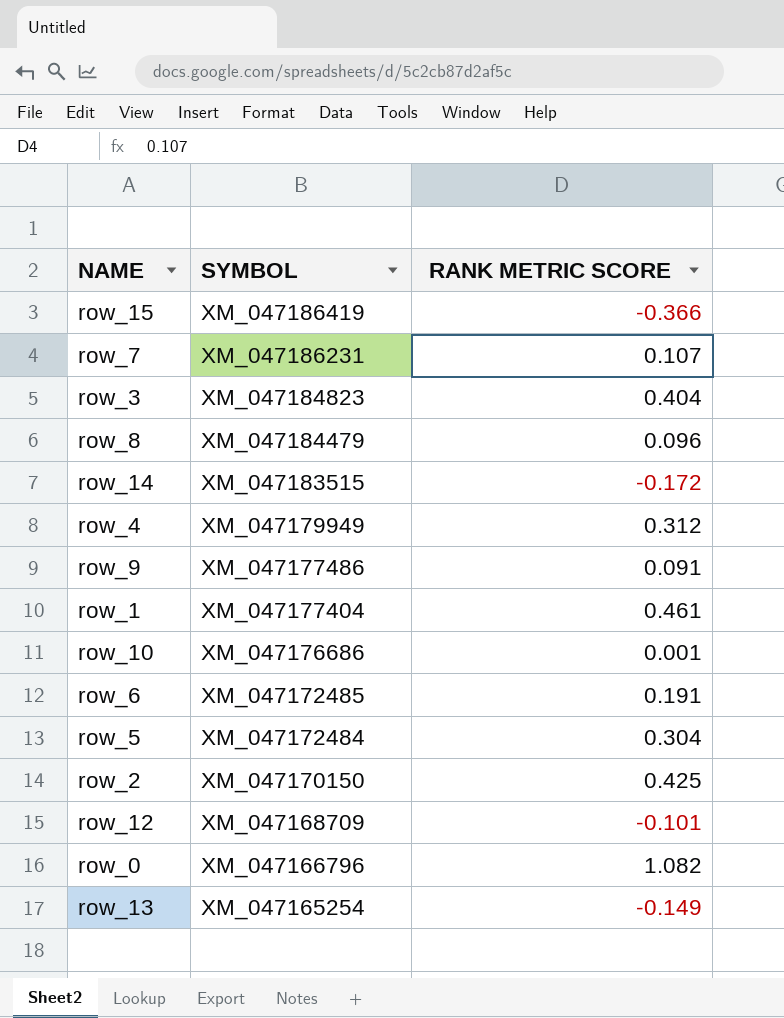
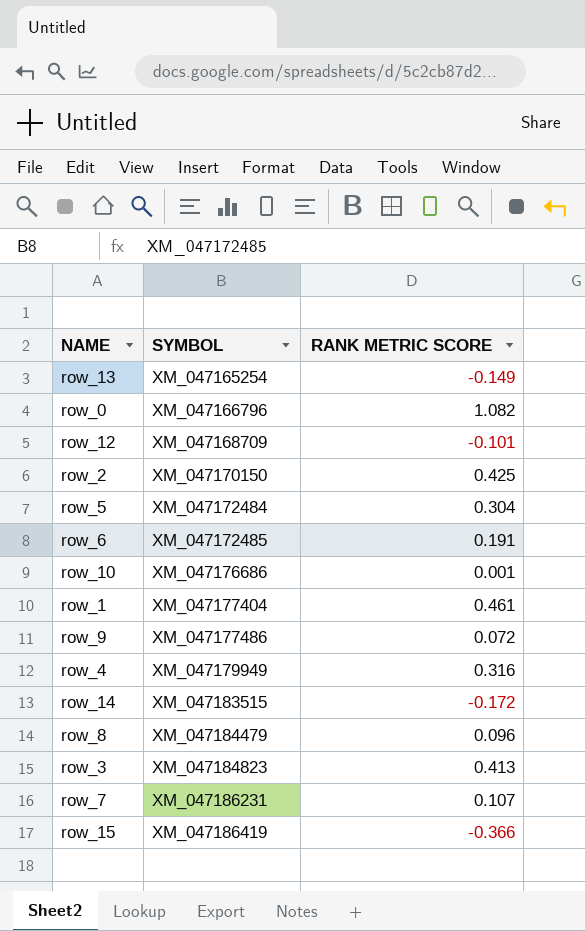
row order: SYMBOL descending -> SYMBOL ascending
row_9 | RANK METRIC SCORE: 0.091 -> 0.072
row_4 | RANK METRIC SCORE: 0.312 -> 0.316
row_3 | RANK METRIC SCORE: 0.404 -> 0.413

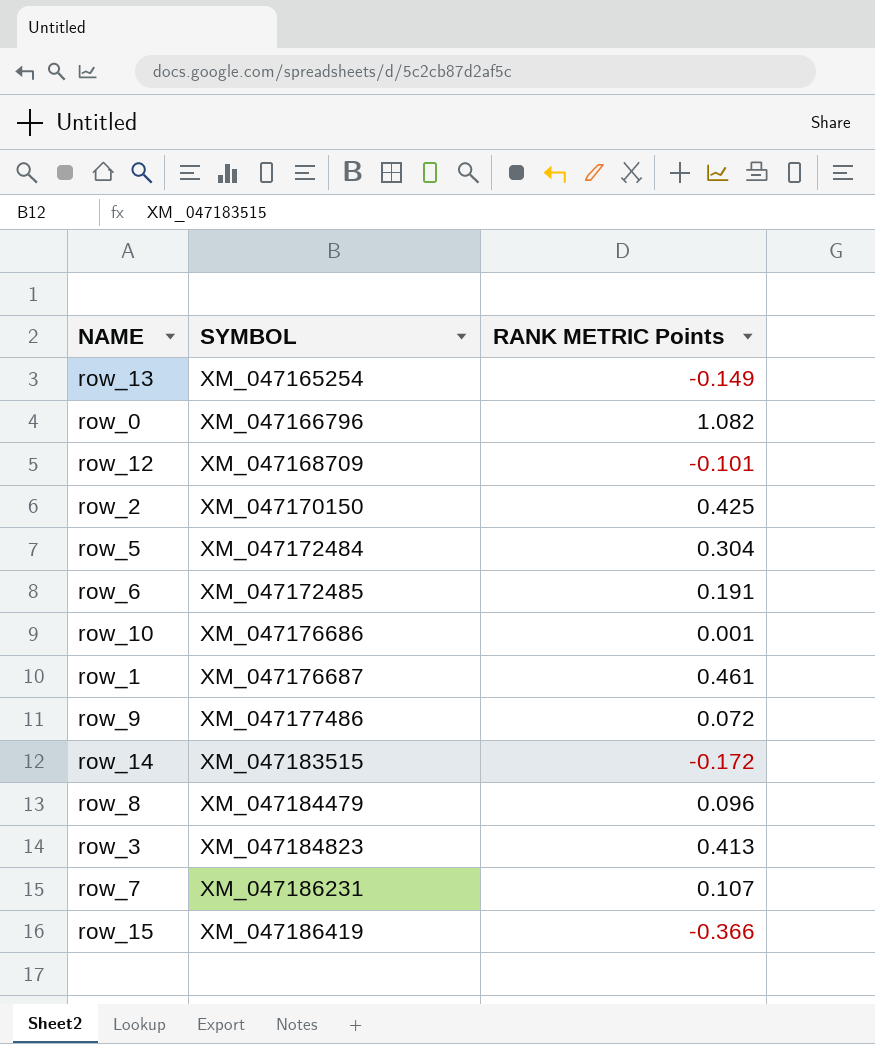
column name: RANK METRIC SCORE -> RANK METRIC Points
row row_4: XM_047179949 | 0.316 -> none
row_1 | SYMBOL: XM_047177404 -> XM_047176687

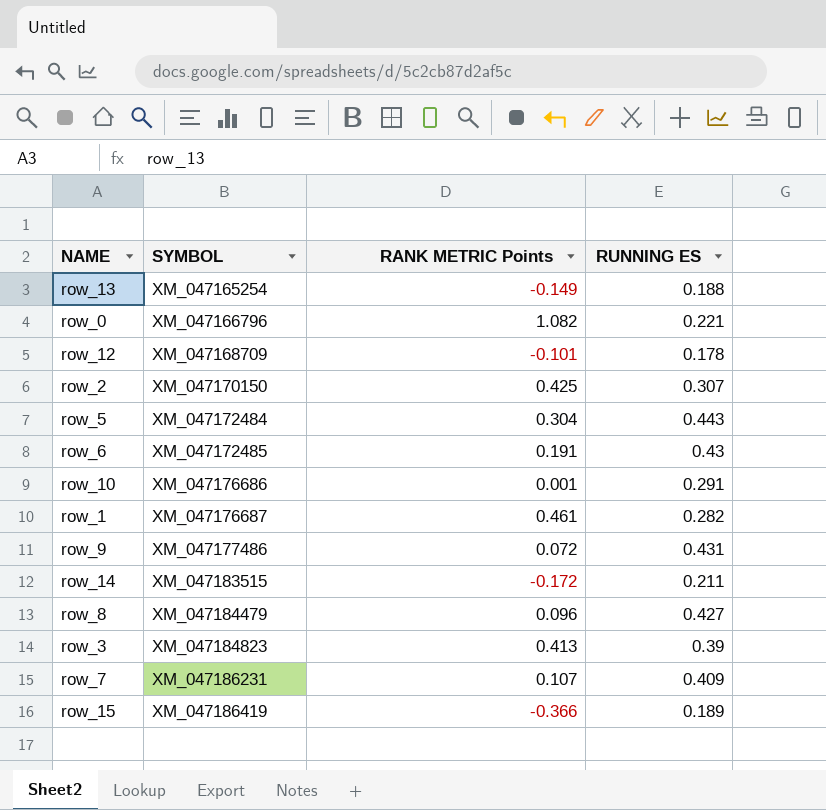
column RUNNING ES | position: none -> 4

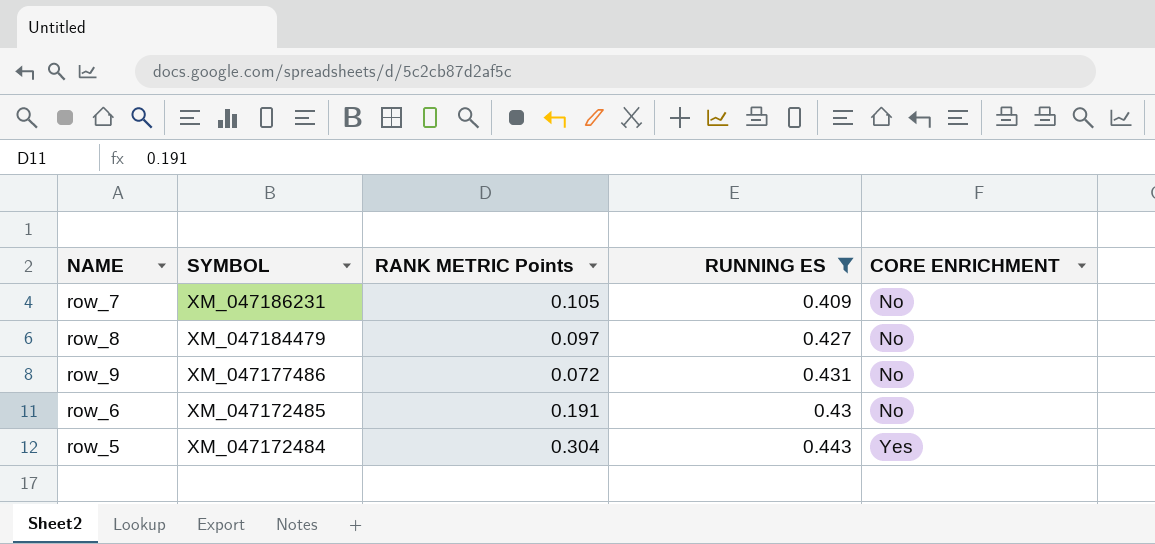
filter: none -> RUNNING ES >= 0.409
row order: SYMBOL ascending -> SYMBOL descending
column CORE ENRICHMENT | position: none -> 5
row_7 | RANK METRIC Points: 0.107 -> 0.105
row_8 | RANK METRIC Points: 0.096 -> 0.097

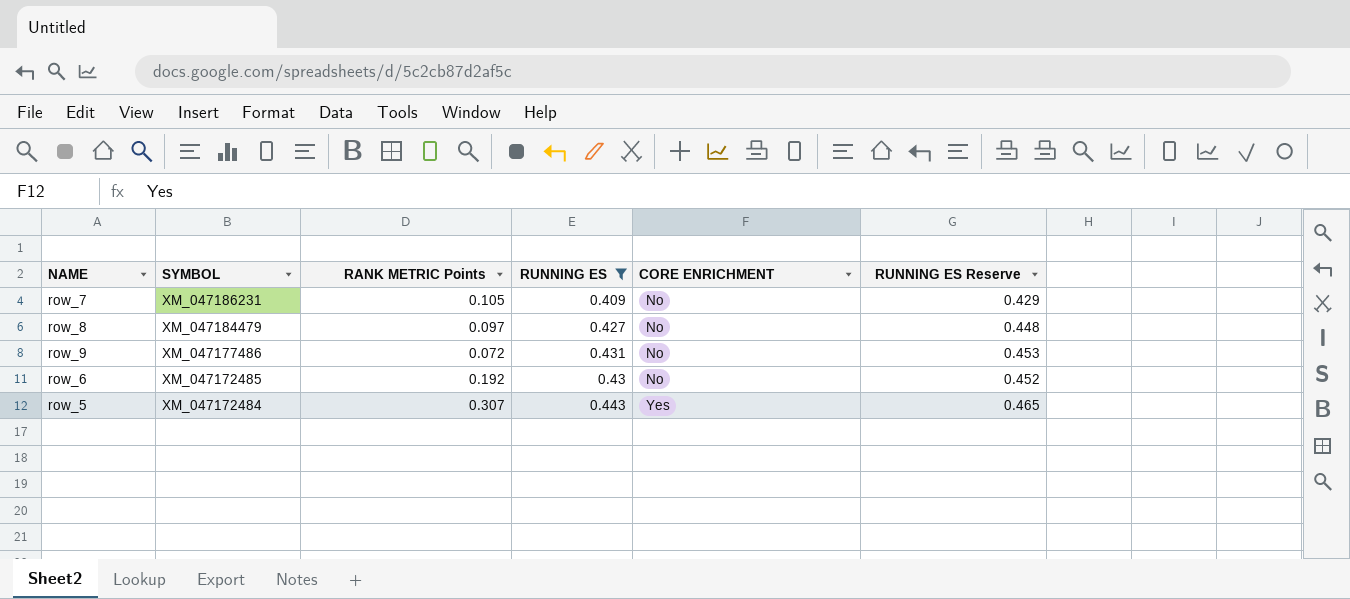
column RUNNING ES Reserve | formula: none -> [RUNNING ES] * 1.05
row_6 | RANK METRIC Points: 0.191 -> 0.192
row_5 | RANK METRIC Points: 0.304 -> 0.307

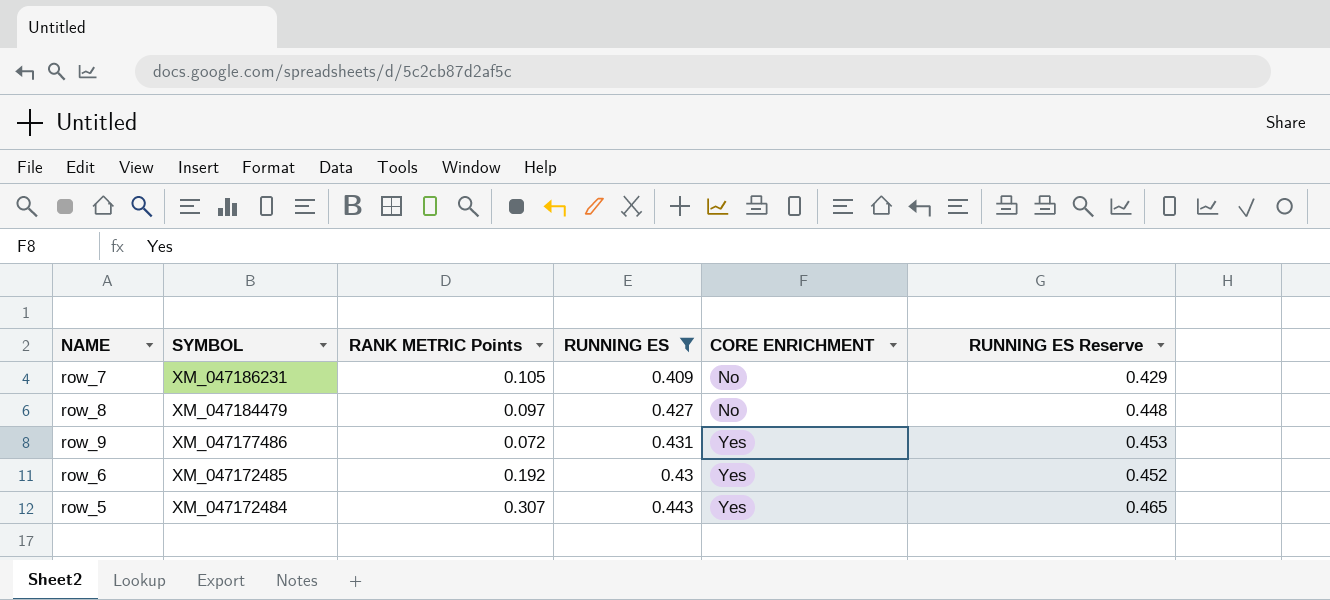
row_9 | CORE ENRICHMENT: No -> Yes
row_6 | CORE ENRICHMENT: No -> Yes

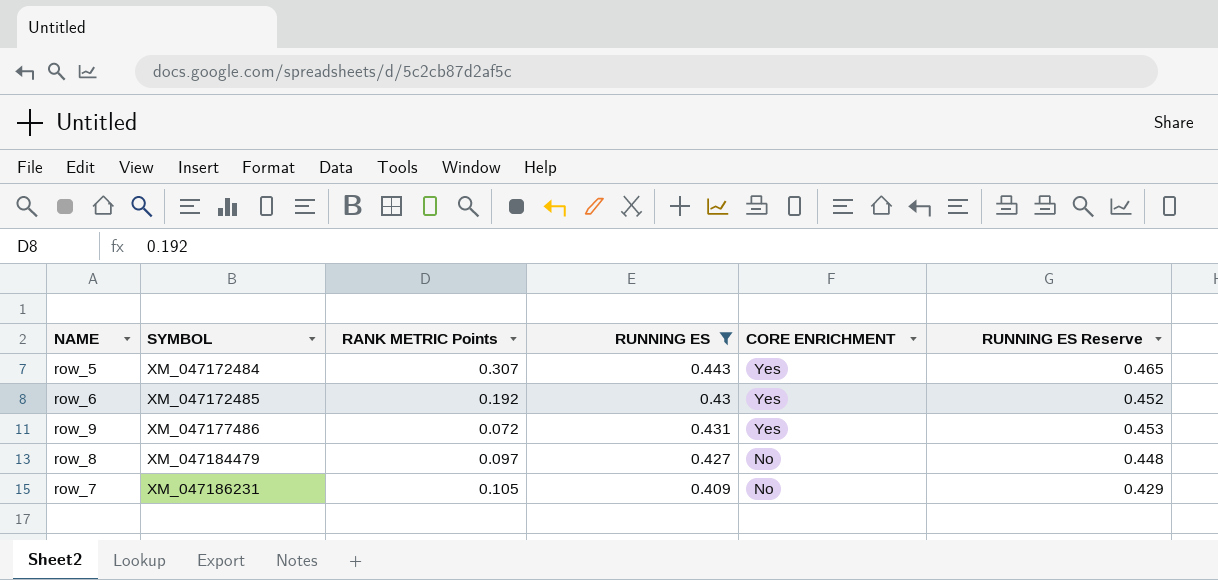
row order: SYMBOL descending -> SYMBOL ascending

